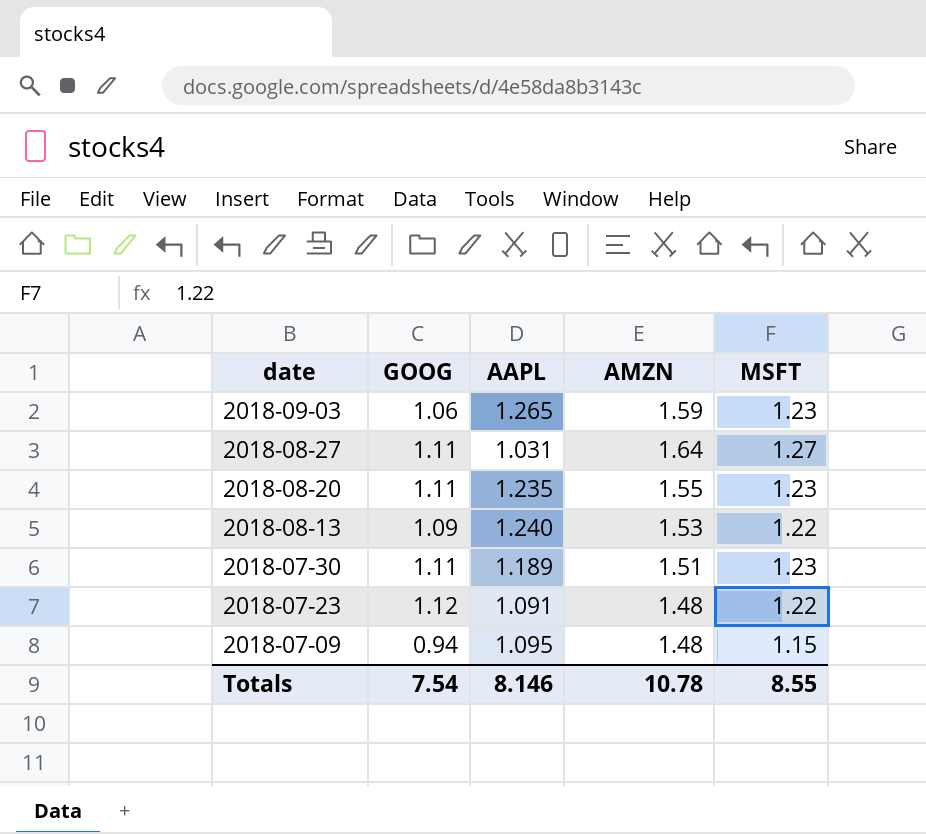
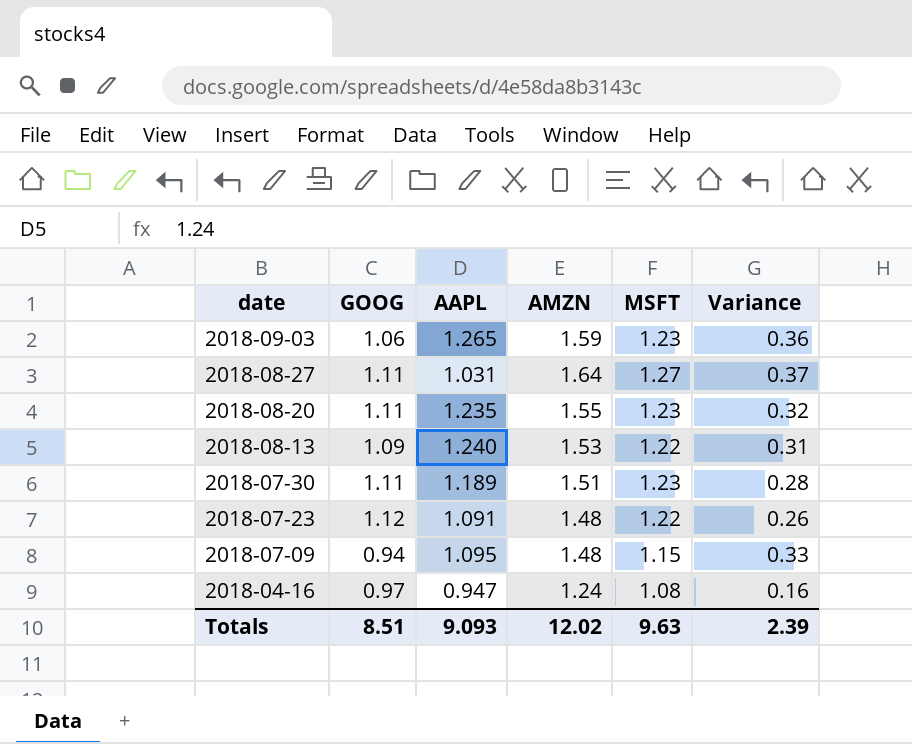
column Variance | formula: none -> [AMZN] - [MSFT]
row 2018-04-16: none -> 0.97 | 0.947 | 1.24 | 1.08 | 0.16
Totals | GOOG: 7.54 -> 8.51
Totals | AAPL: 8.146 -> 9.093
Totals | AMZN: 10.78 -> 12.02
Totals | MSFT: 8.55 -> 9.63

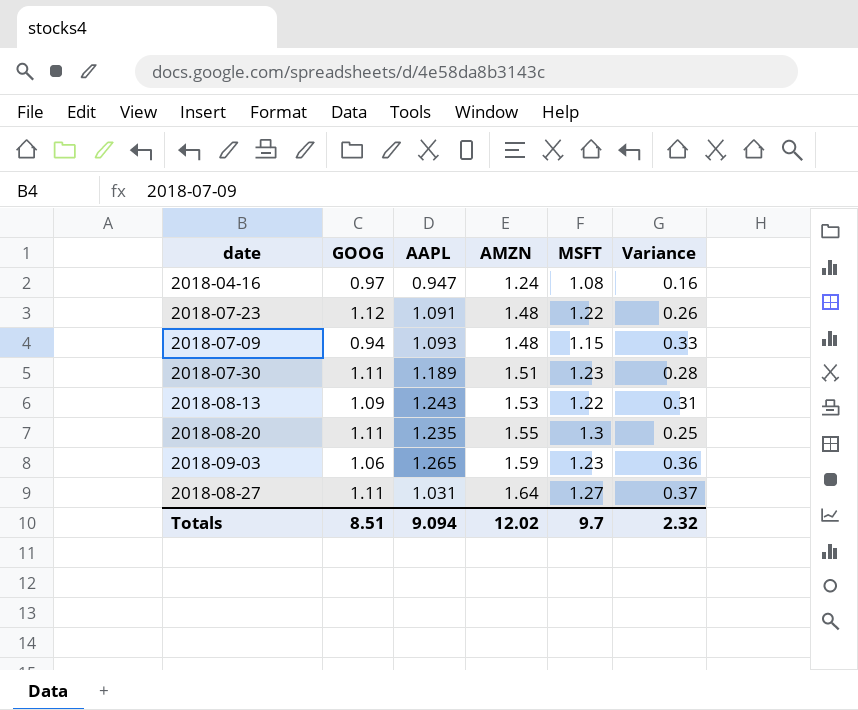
row order: date descending -> AMZN ascending
2018-07-09 | AAPL: 1.095 -> 1.093
2018-08-13 | AAPL: 1.240 -> 1.243
2018-08-20 | MSFT: 1.23 -> 1.3
2018-08-20 | Variance: 0.32 -> 0.25
Totals | AAPL: 9.093 -> 9.094
Totals | MSFT: 9.63 -> 9.7
Totals | Variance: 2.39 -> 2.32

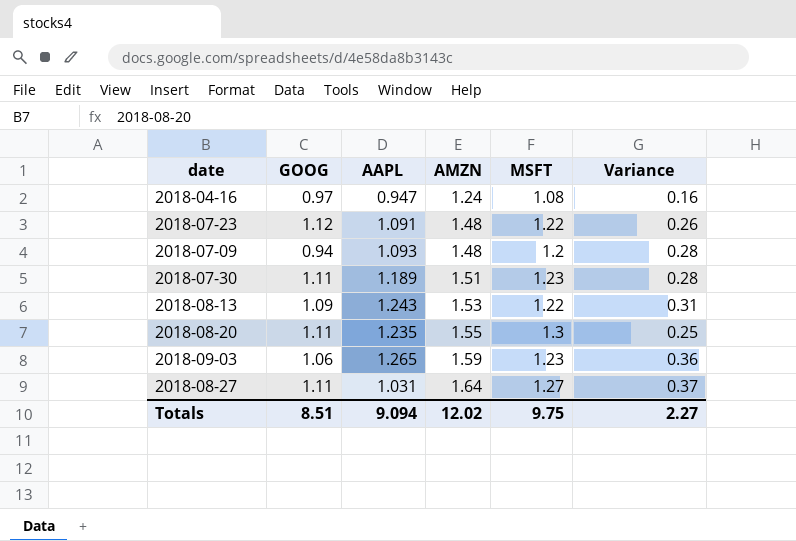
2018-07-09 | MSFT: 1.15 -> 1.2
2018-07-09 | Variance: 0.33 -> 0.28
Totals | MSFT: 9.7 -> 9.75
Totals | Variance: 2.32 -> 2.27

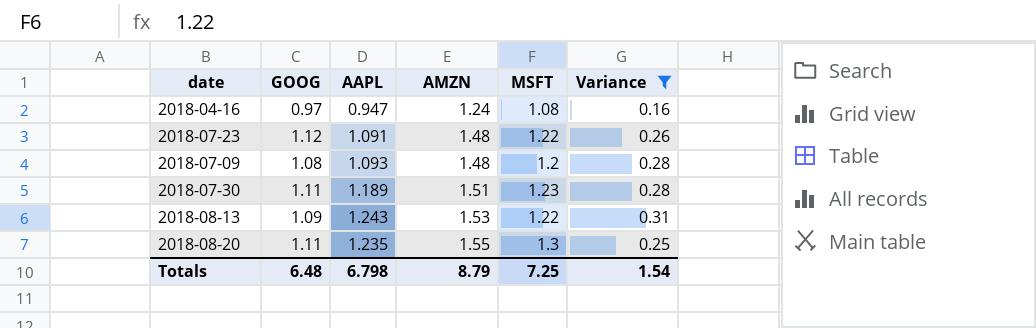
filter: none -> Variance <= 0.31
2018-07-09 | GOOG: 0.94 -> 1.08
Totals | GOOG: 8.51 -> 6.48
Totals | AAPL: 9.094 -> 6.798
Totals | AMZN: 12.02 -> 8.79
Totals | MSFT: 9.75 -> 7.25
Totals | Variance: 2.27 -> 1.54

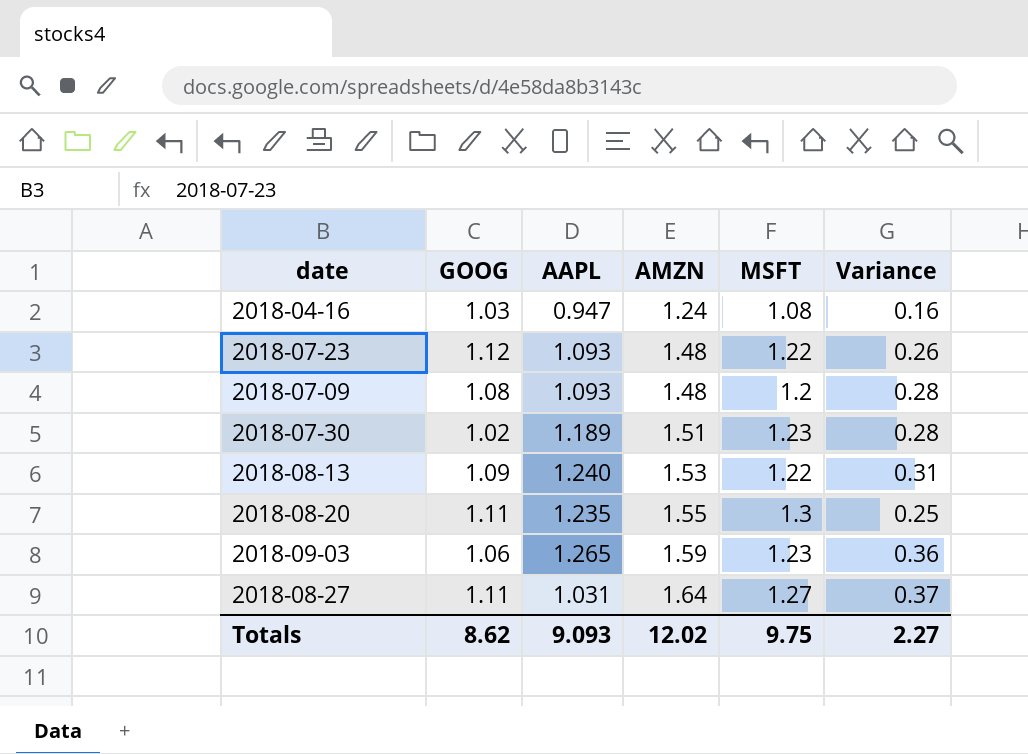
filter: Variance <= 0.31 -> none
2018-04-16 | GOOG: 0.97 -> 1.03
2018-07-23 | AAPL: 1.091 -> 1.093
2018-07-30 | GOOG: 1.11 -> 1.02
2018-08-13 | AAPL: 1.243 -> 1.240
Totals | GOOG: 6.48 -> 8.62
Totals | AAPL: 6.798 -> 9.093
Totals | AMZN: 8.79 -> 12.02
Totals | MSFT: 7.25 -> 9.75
Totals | Variance: 1.54 -> 2.27

